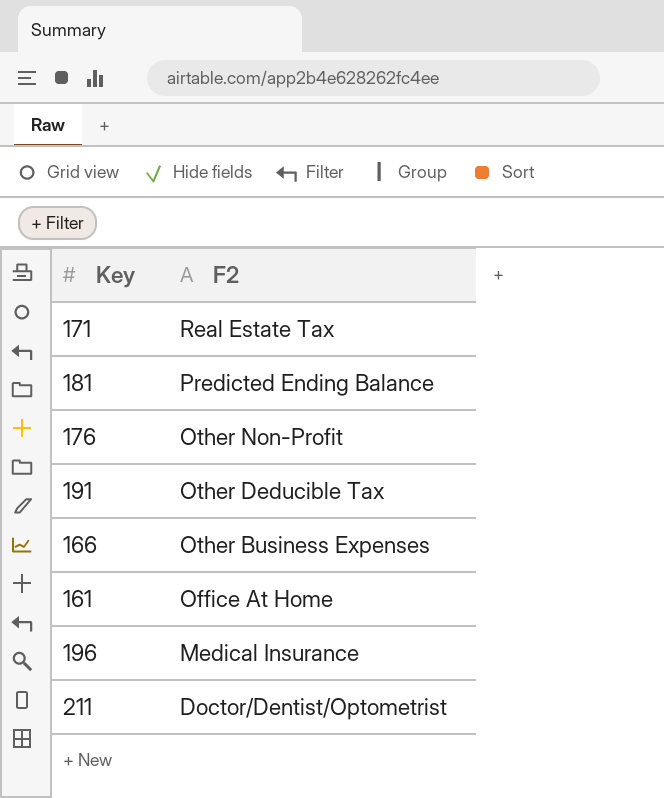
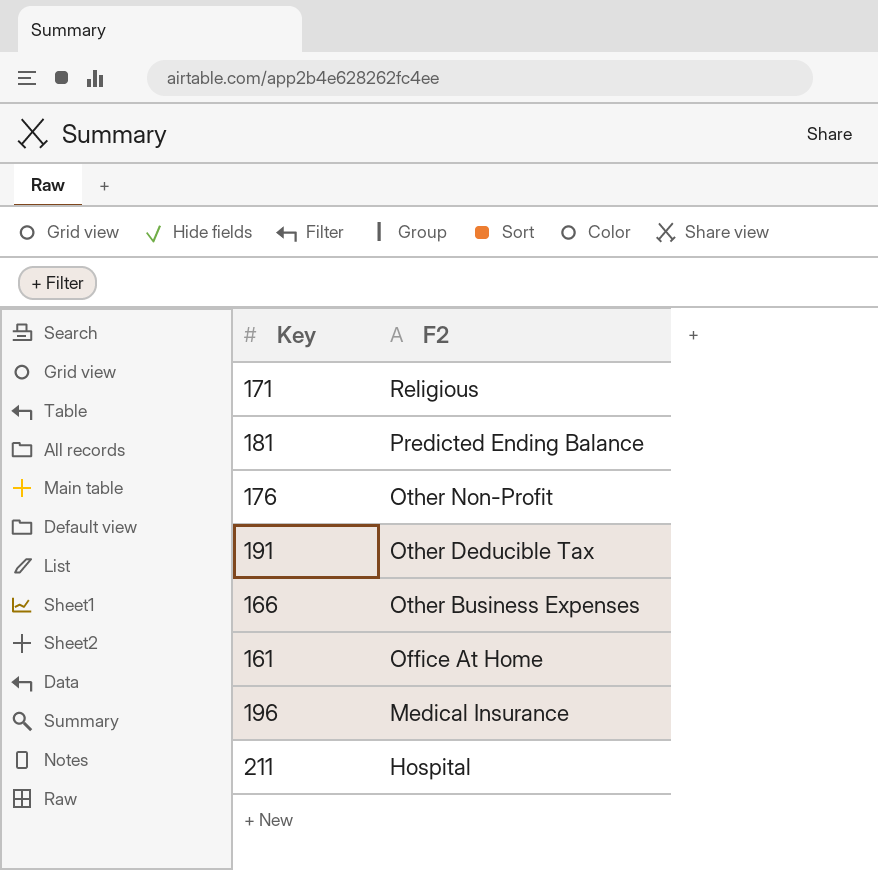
171 | F2: Real Estate Tax -> Religious
211 | F2: Doctor/Dentist/Optometrist -> Hospital

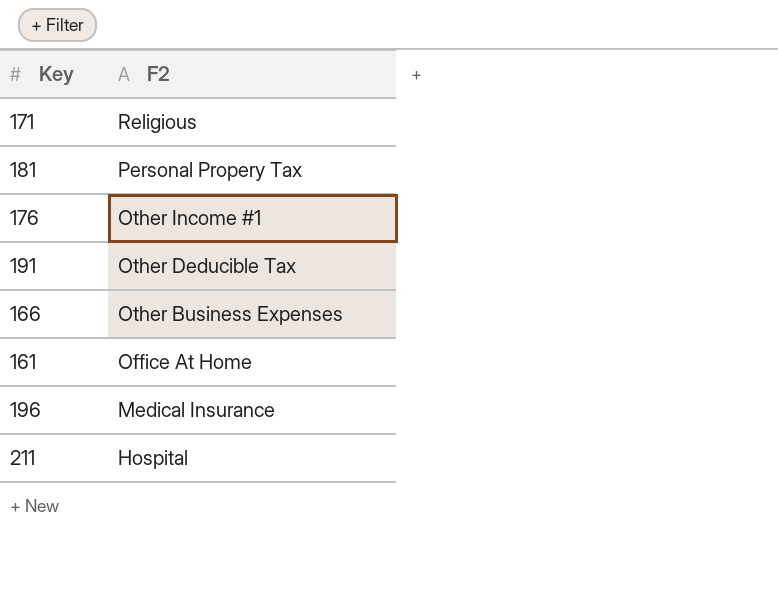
181 | F2: Predicted Ending Balance -> Personal Propery Tax
176 | F2: Other Non-Profit -> Other Income #1

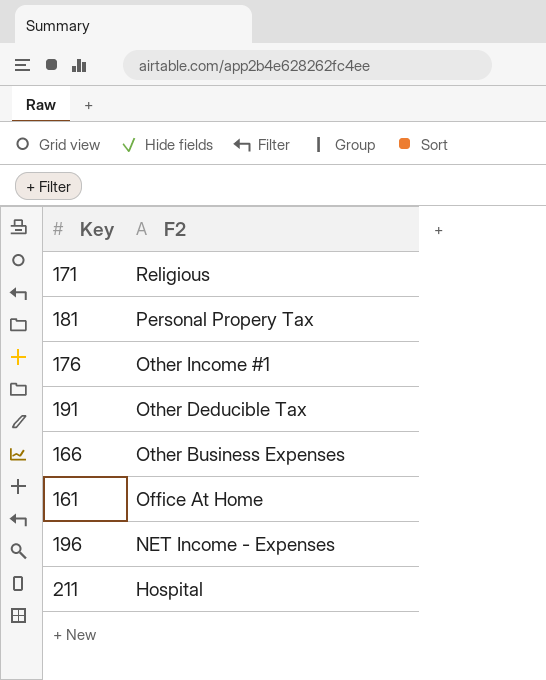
196 | F2: Medical Insurance -> NET Income - Expenses

